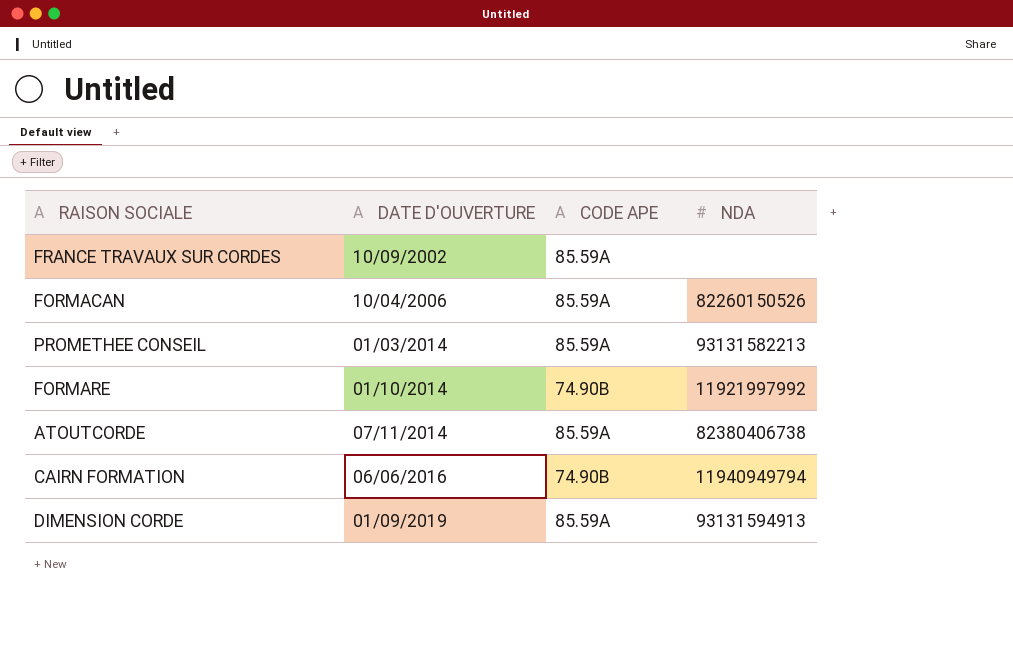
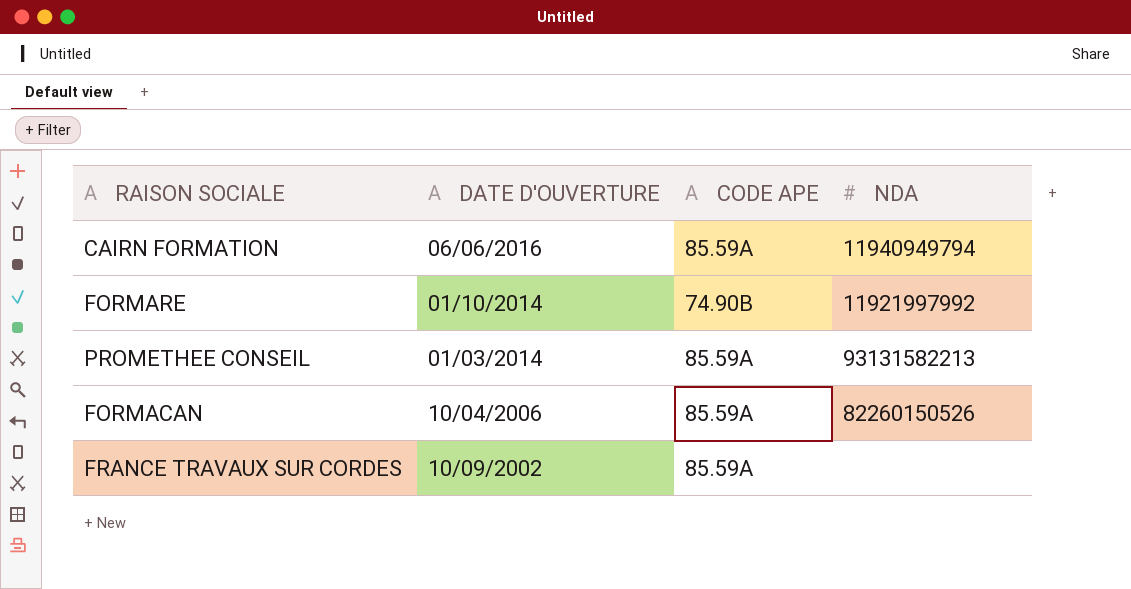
row order: DATE D'OUVERTURE ascending -> DATE D'OUVERTURE descending
row ATOUTCORDE: 07/11/2014 | 85.59A | 82380406738 -> none
row DIMENSION CORDE: 01/09/2019 | 85.59A | 93131594913 -> none
CAIRN FORMATION | CODE APE: 74.90B -> 85.59A

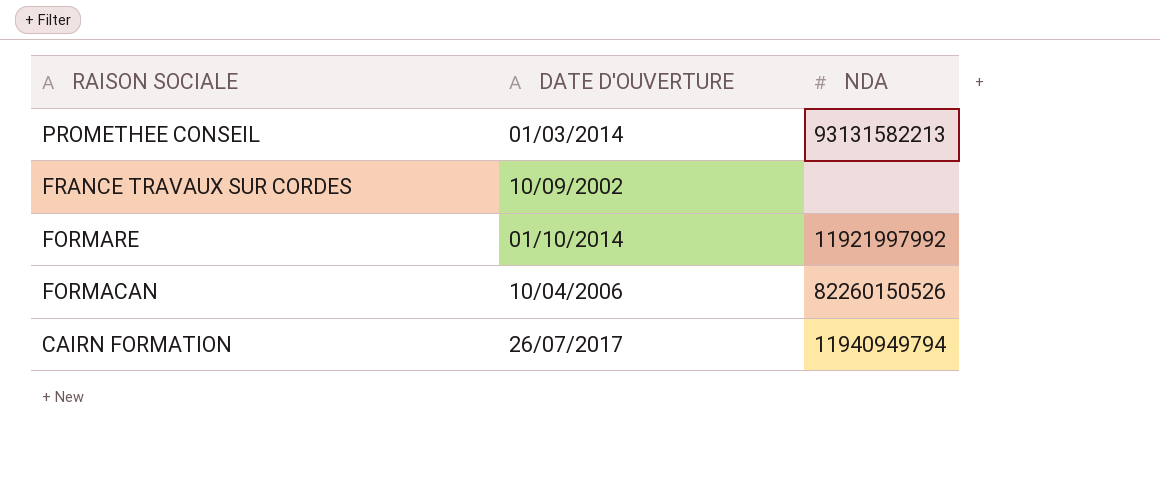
row order: DATE D'OUVERTURE descending -> RAISON SOCIALE descending
column CODE APE | position: 3 -> none
CAIRN FORMATION | DATE D'OUVERTURE: 06/06/2016 -> 26/07/2017

